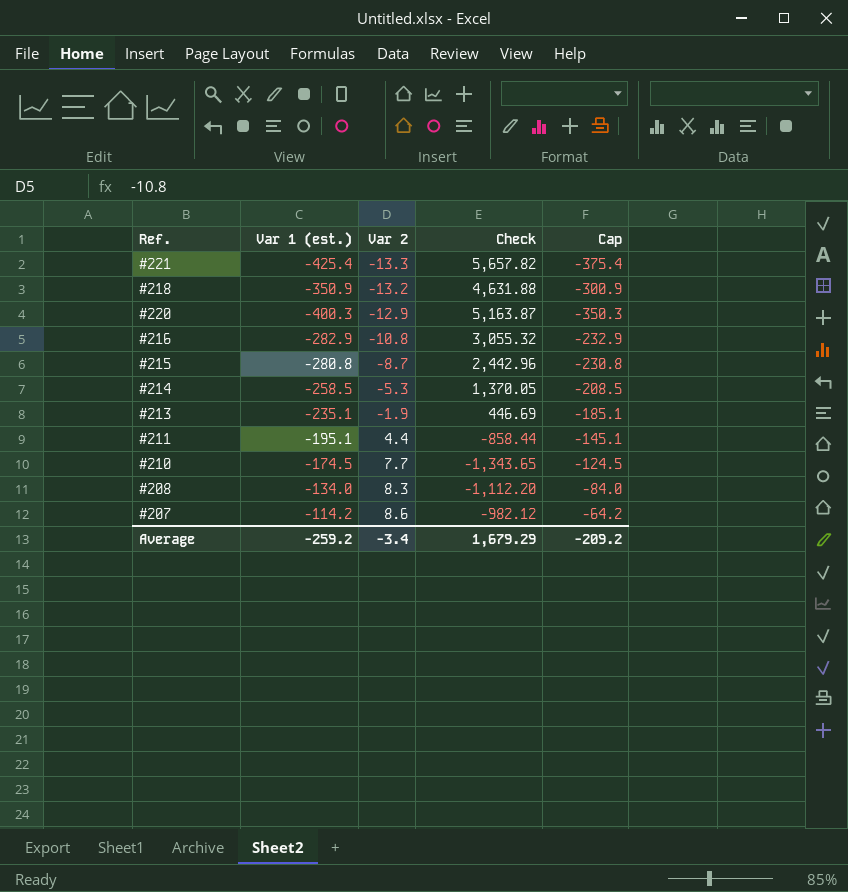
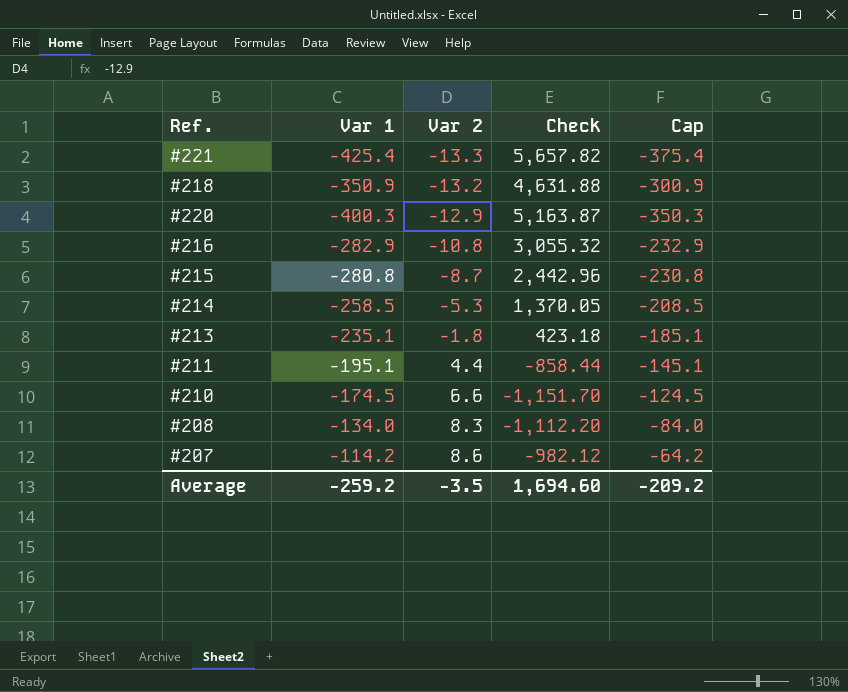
column name: Var 1 (est.) -> Var 1
#213 | Var 2: -1.9 -> -1.8
#213 | Check: 446.69 -> 423.18
#210 | Var 2: 7.7 -> 6.6
#210 | Check: -1,343.65 -> -1,151.70
Average | Var 2: -3.4 -> -3.5
Average | Check: 1,679.29 -> 1,694.60

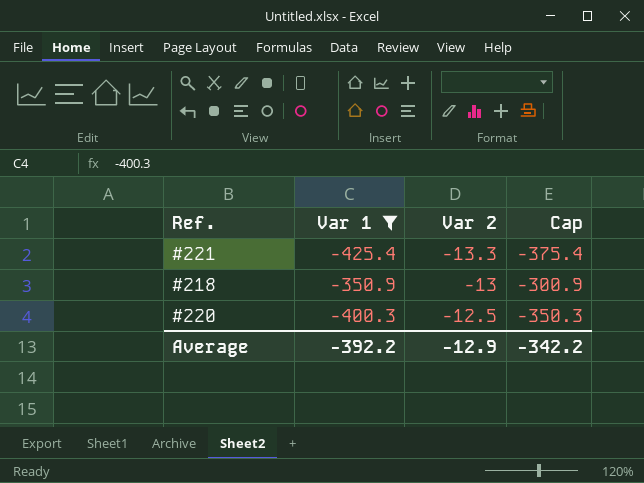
filter: none -> Var 1 <= -350.9
column Check | formula: [Var 1] * [Var 2] -> none
#218 | Var 2: -13.2 -> -13
#220 | Var 2: -12.9 -> -12.5
Average | Var 1: -259.2 -> -392.2
Average | Var 2: -3.5 -> -12.9
Average | Cap: -209.2 -> -342.2

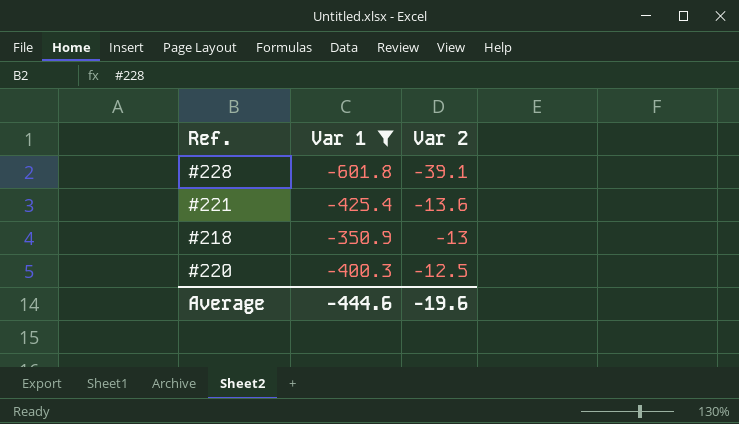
column Cap | formula: [Var 1] + 50 -> none
row #228: none -> -601.8 | -39.1
#221 | Var 2: -13.3 -> -13.6
Average | Var 1: -392.2 -> -444.6
Average | Var 2: -12.9 -> -19.6

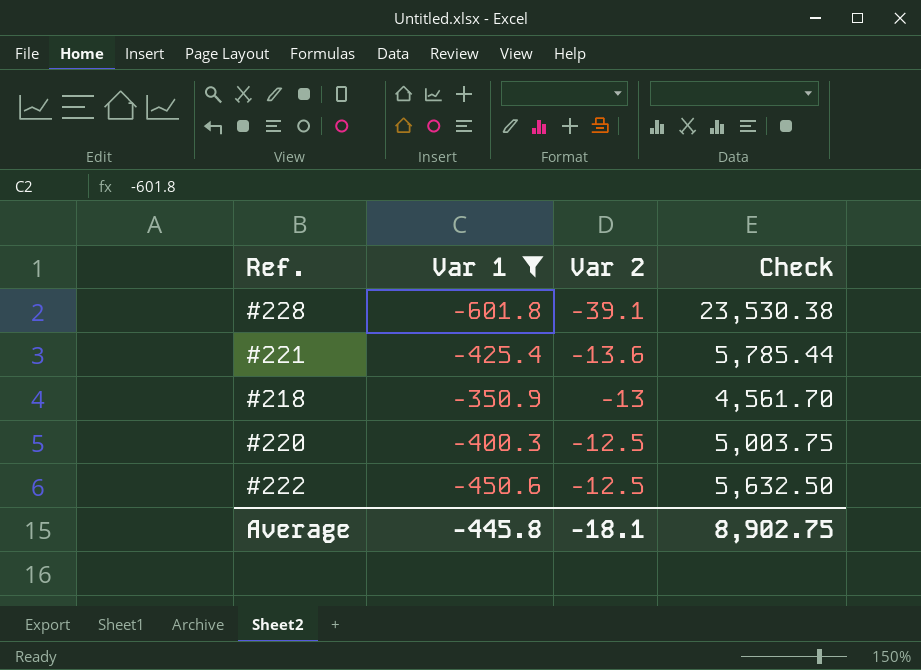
column Check | formula: none -> [Var 1] * [Var 2]
row #222: none -> -450.6 | -12.5 | 5,632.50
Average | Var 1: -444.6 -> -445.8
Average | Var 2: -19.6 -> -18.1

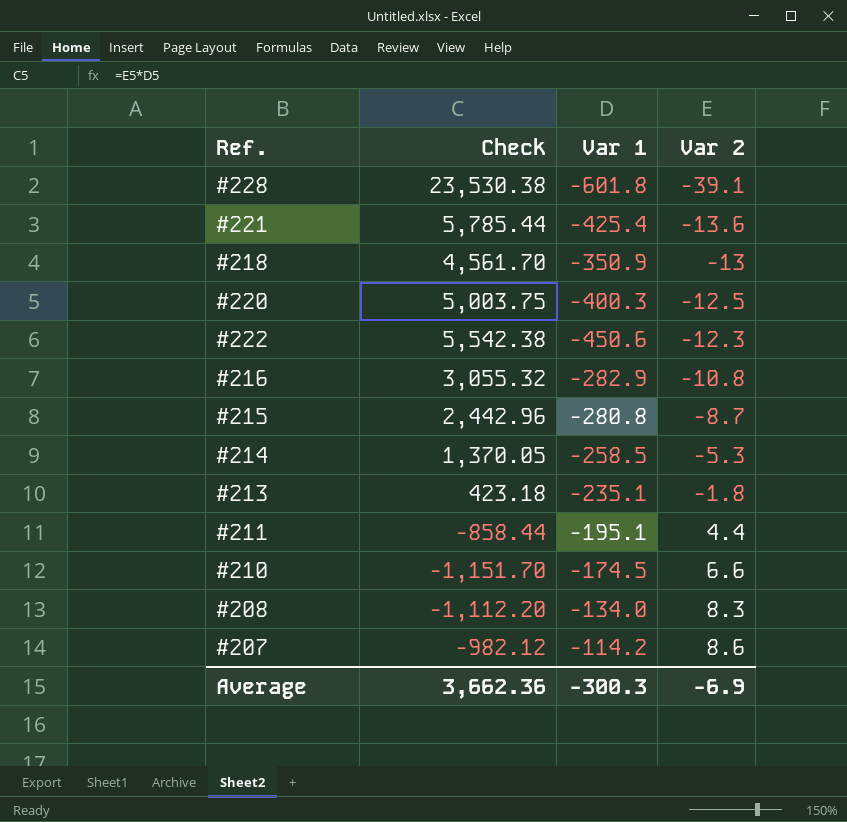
filter: Var 1 <= -350.9 -> none
column Check | position: 4 -> 2
#222 | Check: 5,632.50 -> 5,542.38
#222 | Var 2: -12.5 -> -12.3
Average | Check: 8,902.75 -> 3,662.36
Average | Var 1: -445.8 -> -300.3
Average | Var 2: -18.1 -> -6.9

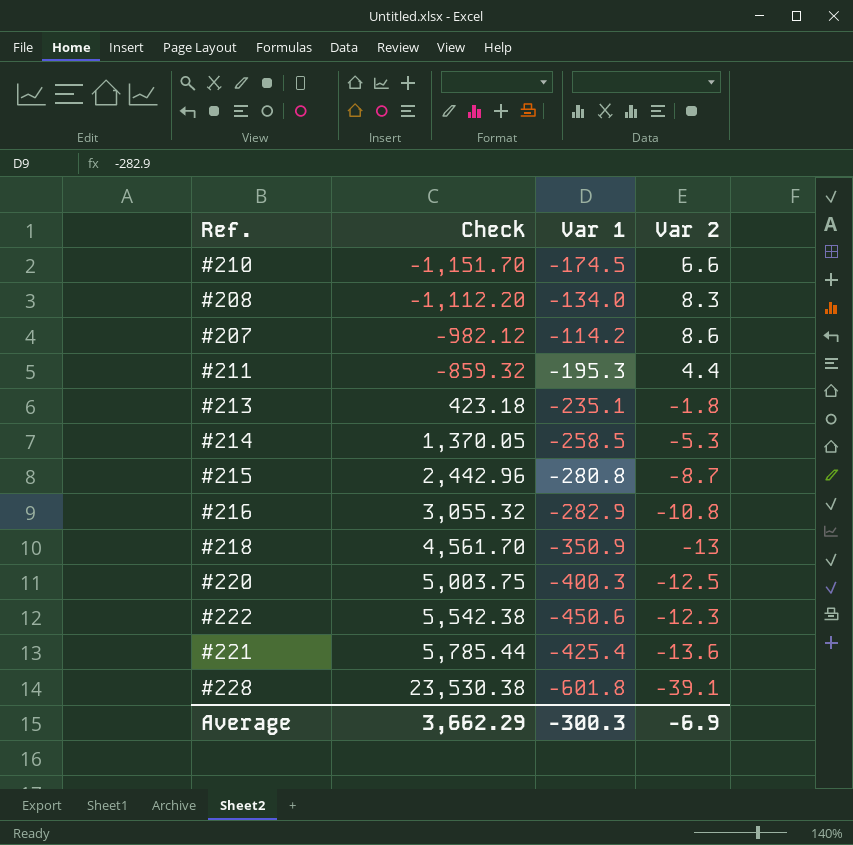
row order: Var 2 ascending -> Check ascending
#211 | Check: -858.44 -> -859.32
#211 | Var 1: -195.1 -> -195.3
Average | Check: 3,662.36 -> 3,662.29

